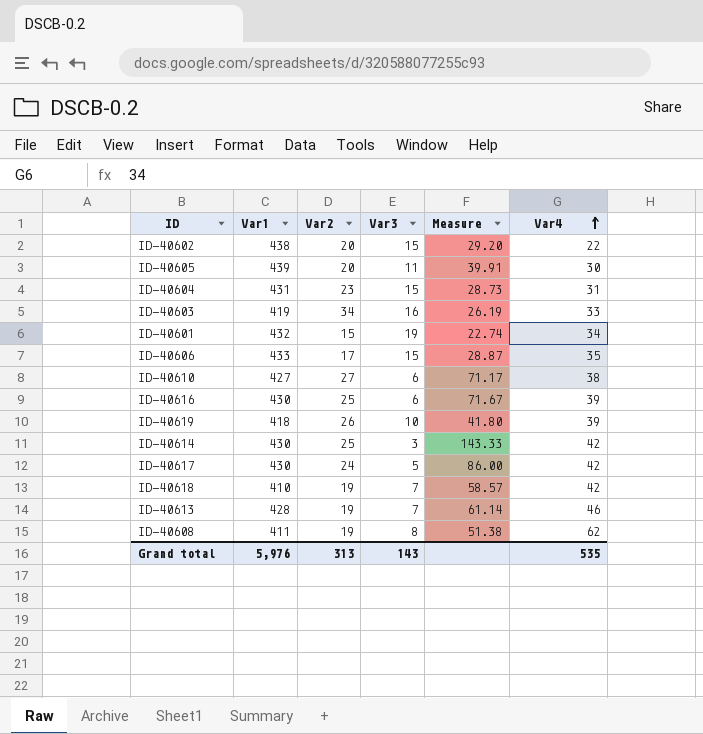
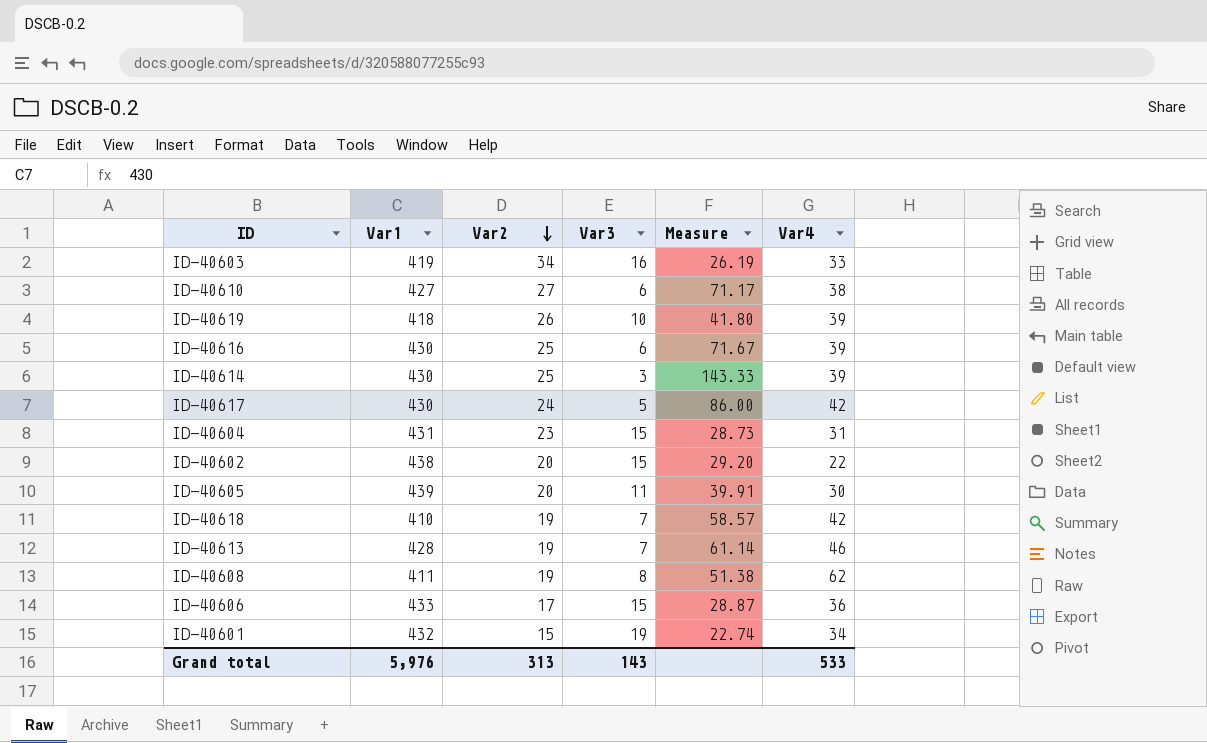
row order: Var4 ascending -> Var2 descending
ID-40614 | Var4: 42 -> 39
ID-40606 | Var4: 35 -> 36
Grand total | Var4: 535 -> 533

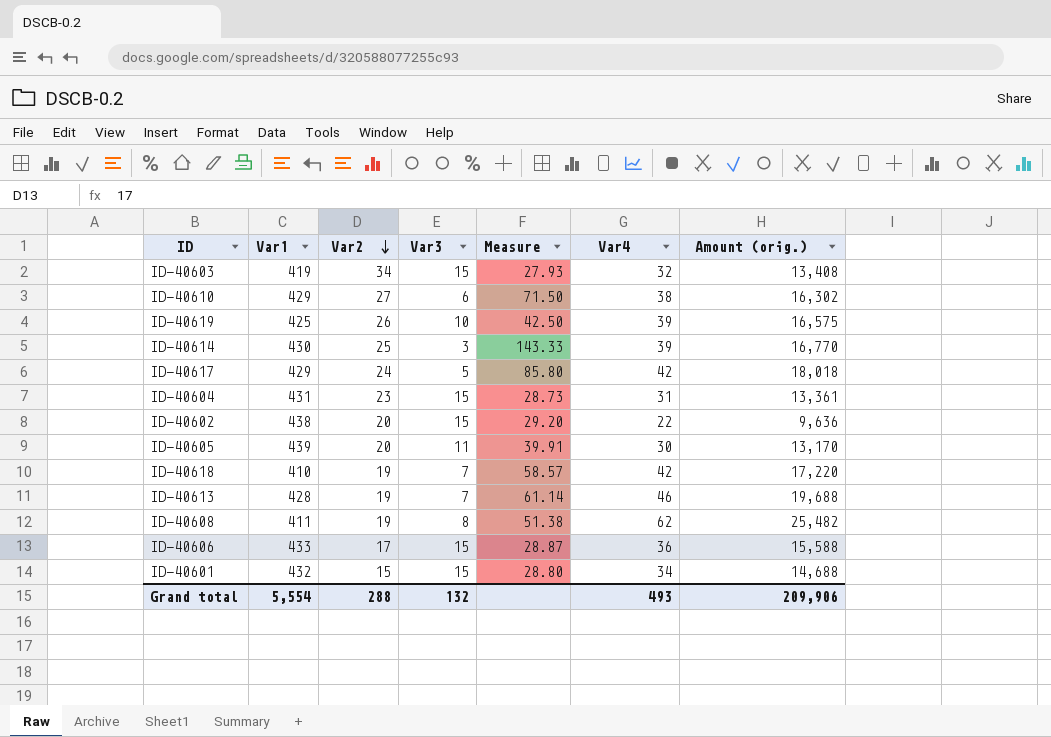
column Amount (orig.) | formula: none -> [Var1] * [Var4]
row ID-40616: 430 | 25 | 6 | 71.67 | 39 -> none
ID-40603 | Var3: 16 -> 15
ID-40603 | Measure: 26.19 -> 27.93
ID-40603 | Var4: 33 -> 32
ID-40610 | Var1: 427 -> 429
ID-40610 | Measure: 71.17 -> 71.50
ID-40619 | Var1: 418 -> 425
ID-40619 | Measure: 41.80 -> 42.50
ID-40617 | Var1: 430 -> 429
ID-40617 | Measure: 86.00 -> 85.80
ID-40601 | Var3: 19 -> 15
ID-40601 | Measure: 22.74 -> 28.80
Grand total | Var1: 5,976 -> 5,554
Grand total | Var2: 313 -> 288
Grand total | Var3: 143 -> 132
Grand total | Var4: 533 -> 493

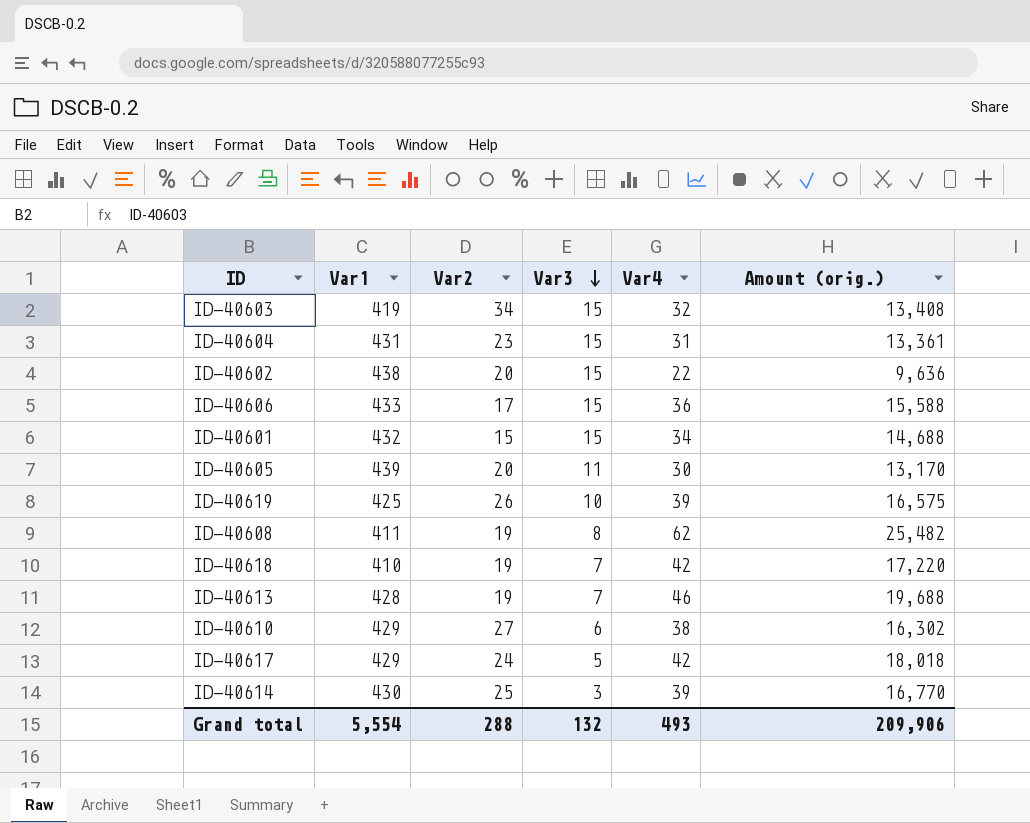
row order: Var2 descending -> Var3 descending
column Measure | formula: [Var1] / [Var3] -> none

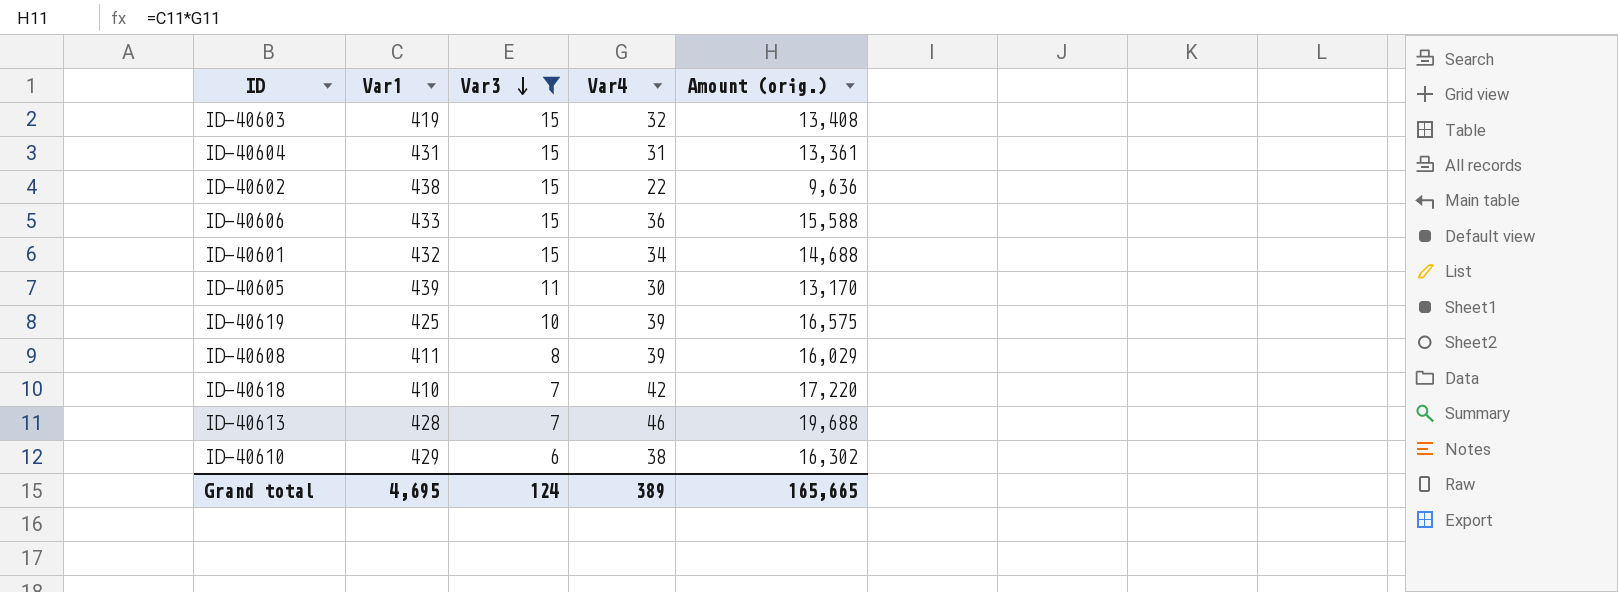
filter: none -> Var3 >= 6
column Var2 | position: 3 -> none
ID-40608 | Var4: 62 -> 39
ID-40608 | Amount (orig.): 25,482 -> 16,029
Grand total | Var1: 5,554 -> 4,695
Grand total | Var3: 132 -> 124
Grand total | Var4: 493 -> 389
Grand total | Amount (orig.): 209,906 -> 165,665

